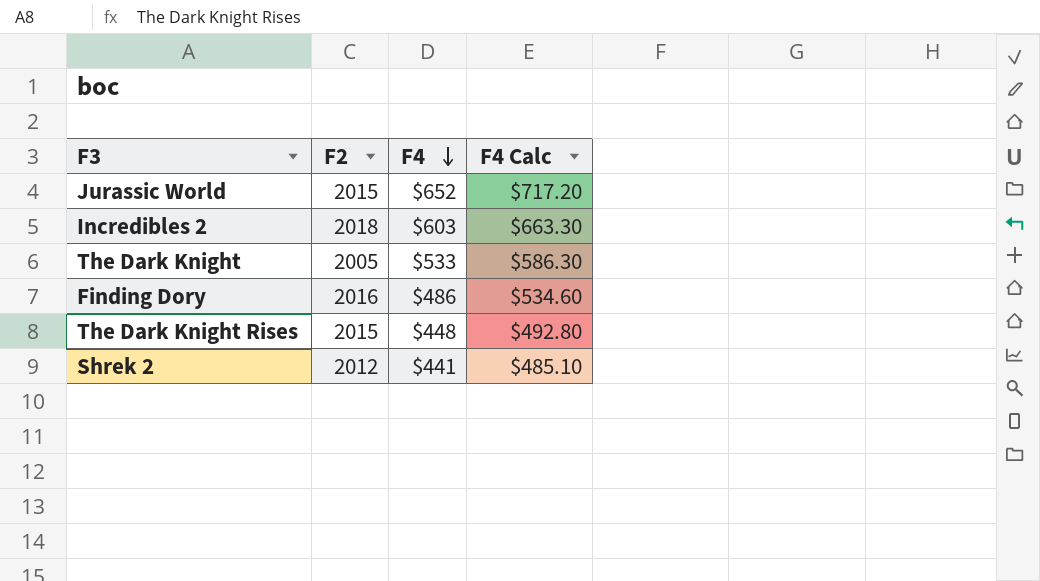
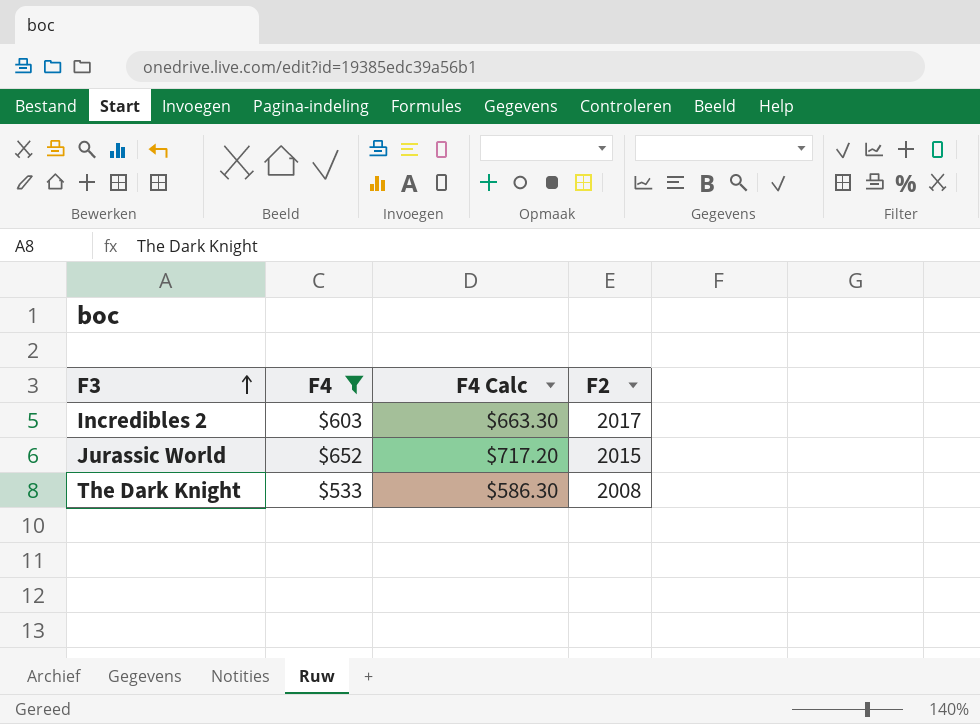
filter: none -> F4 >= $533
row order: F4 descending -> F3 ascending
column F2 | position: 2 -> 4
Incredibles 2 | F2: 2018 -> 2017
The Dark Knight | F2: 2005 -> 2008

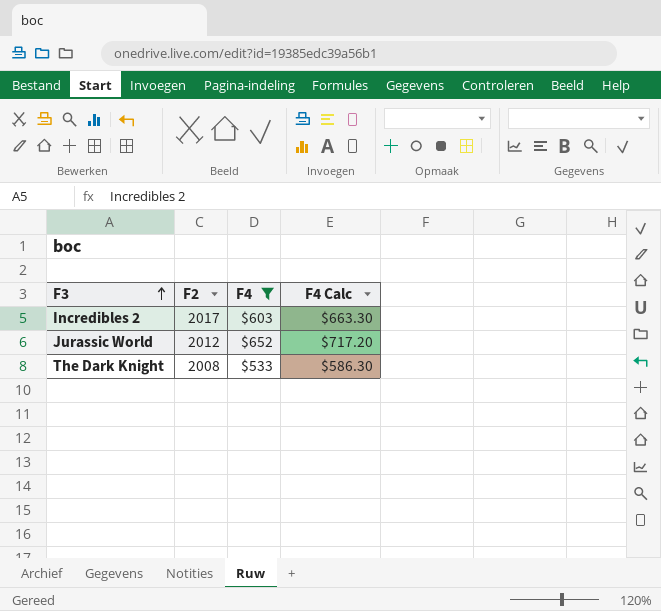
column F2 | position: 4 -> 2
Jurassic World | F2: 2015 -> 2012

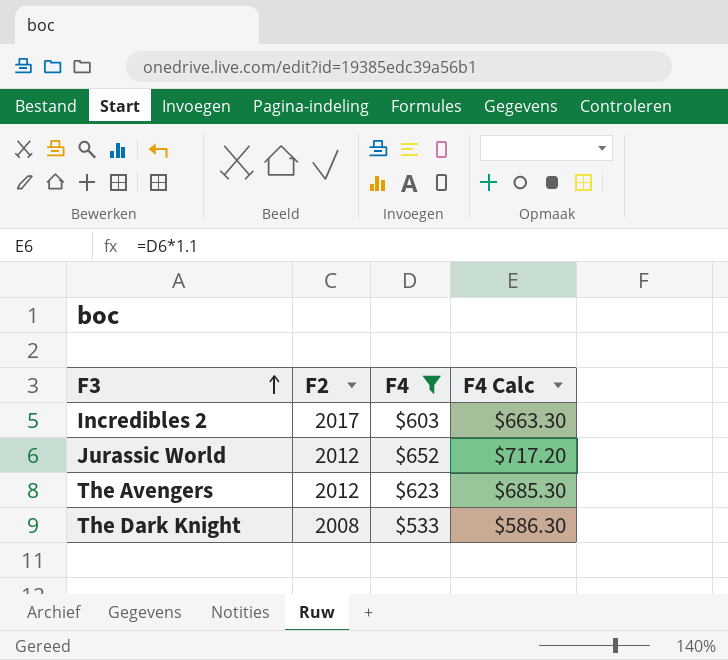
row The Avengers: none -> 2012 | $623 | $685.30

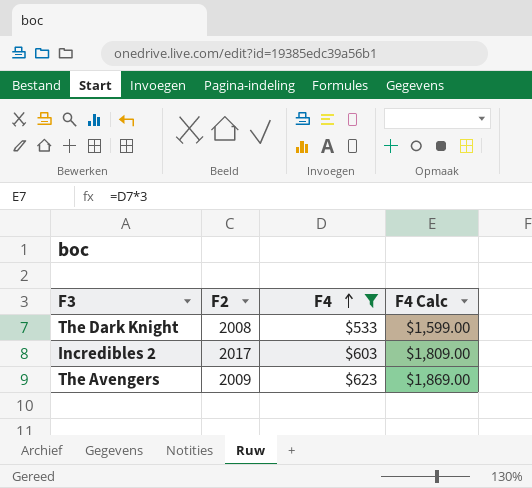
row order: F3 ascending -> F4 ascending
column F4 Calc | formula: [F4] * 1.1 -> [F4] * 3
row Jurassic World: 2012 | $652 | $717.20 -> none
The Avengers | F2: 2012 -> 2009

